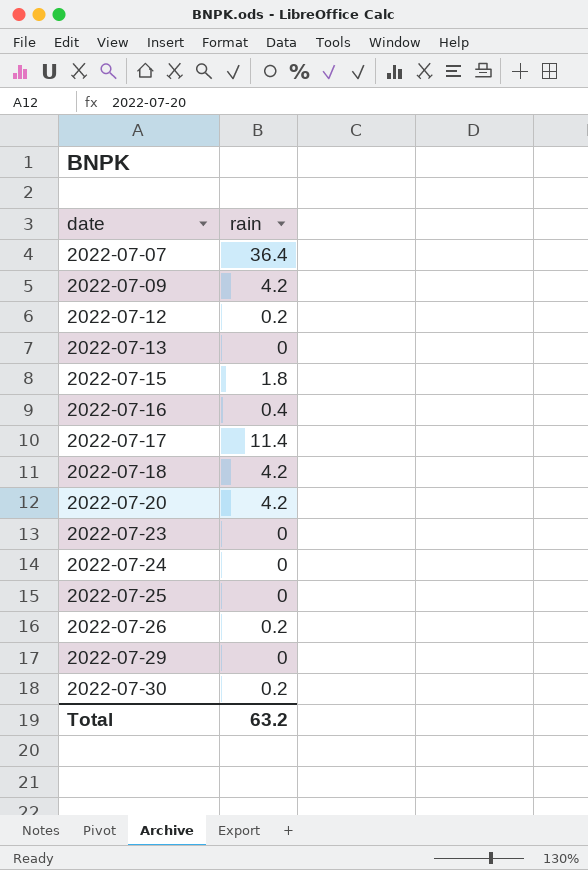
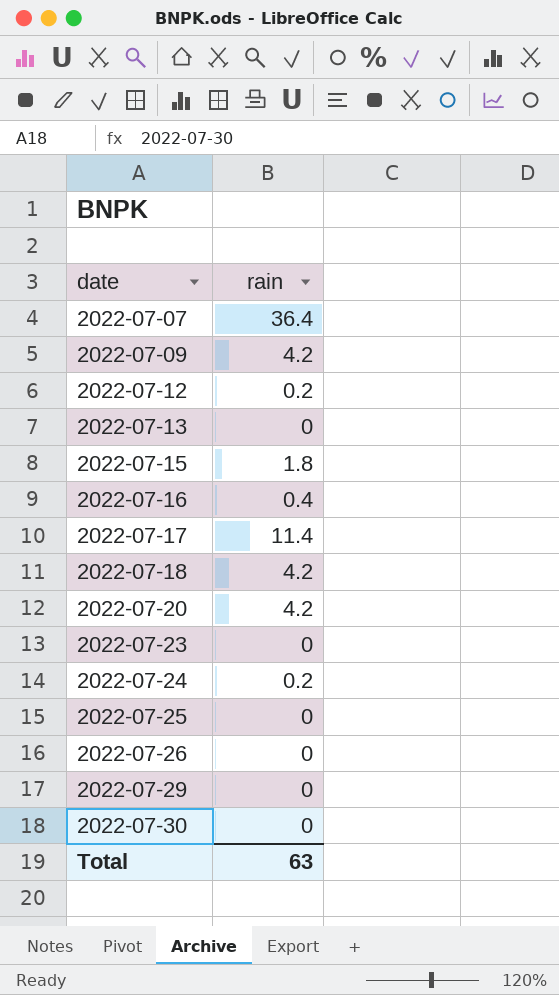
2022-07-24 | rain: 0 -> 0.2
2022-07-26 | rain: 0.2 -> 0
2022-07-30 | rain: 0.2 -> 0
Total | rain: 63.2 -> 63

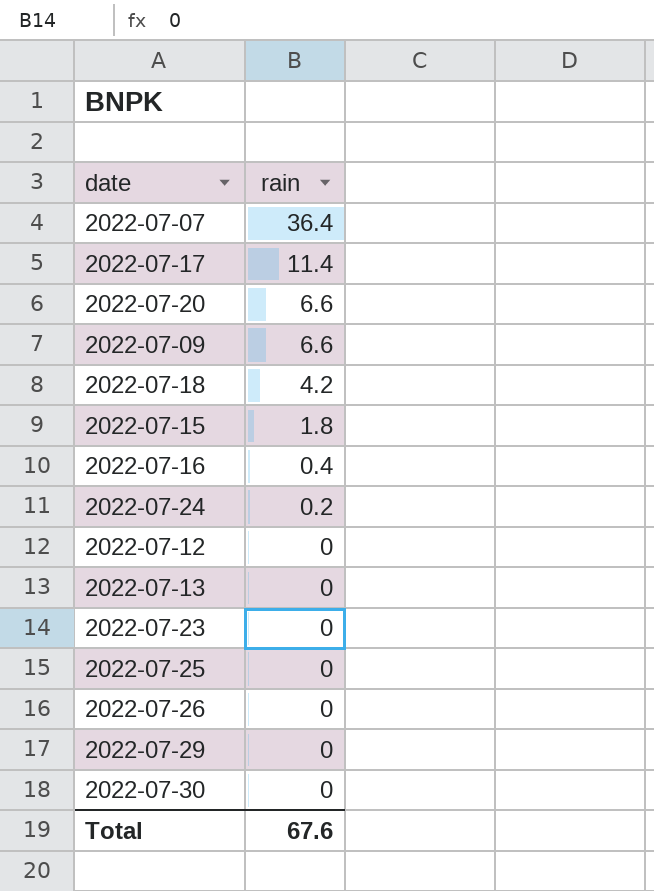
row order: date ascending -> rain descending
2022-07-20 | rain: 4.2 -> 6.6
2022-07-09 | rain: 4.2 -> 6.6
2022-07-12 | rain: 0.2 -> 0
Total | rain: 63 -> 67.6

